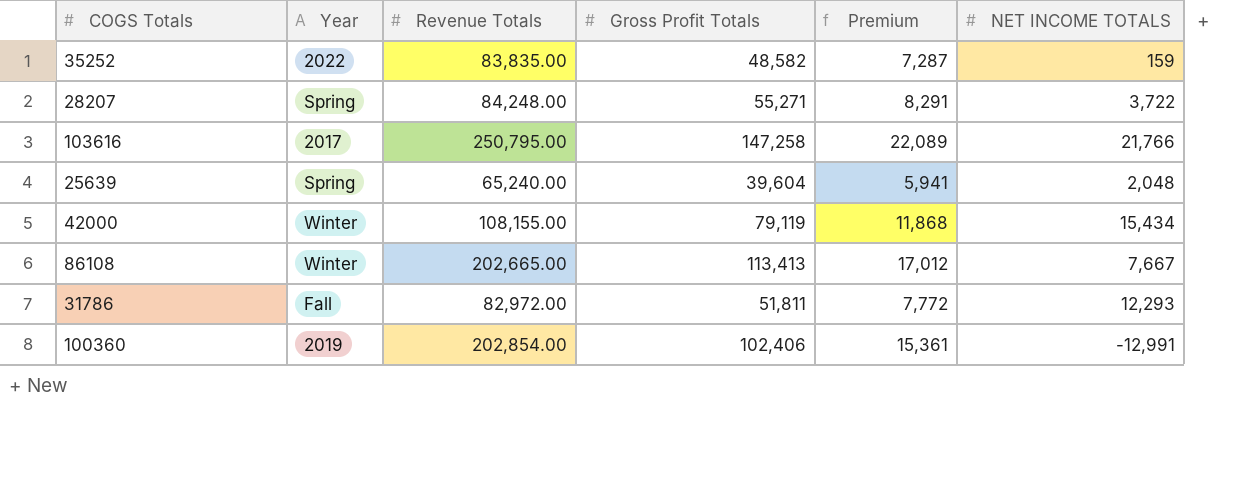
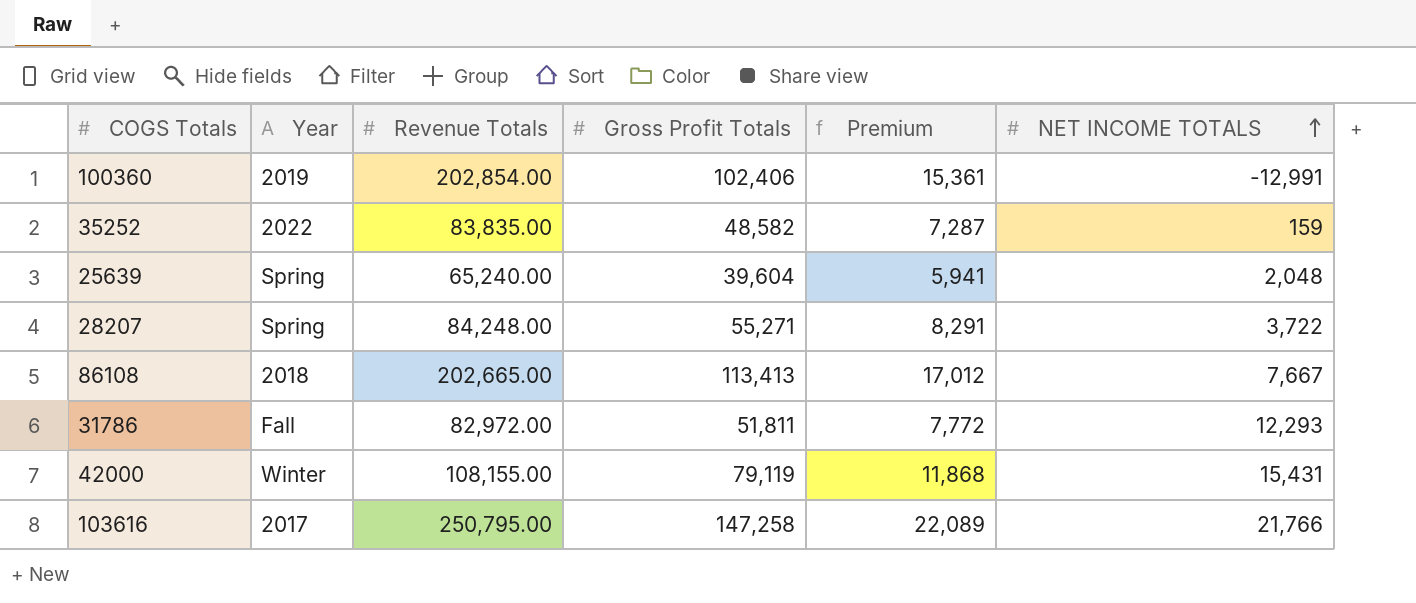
row order: none -> NET INCOME TOTALS ascending
86108 | Year: Winter -> 2018
42000 | NET INCOME TOTALS: 15,434 -> 15,431

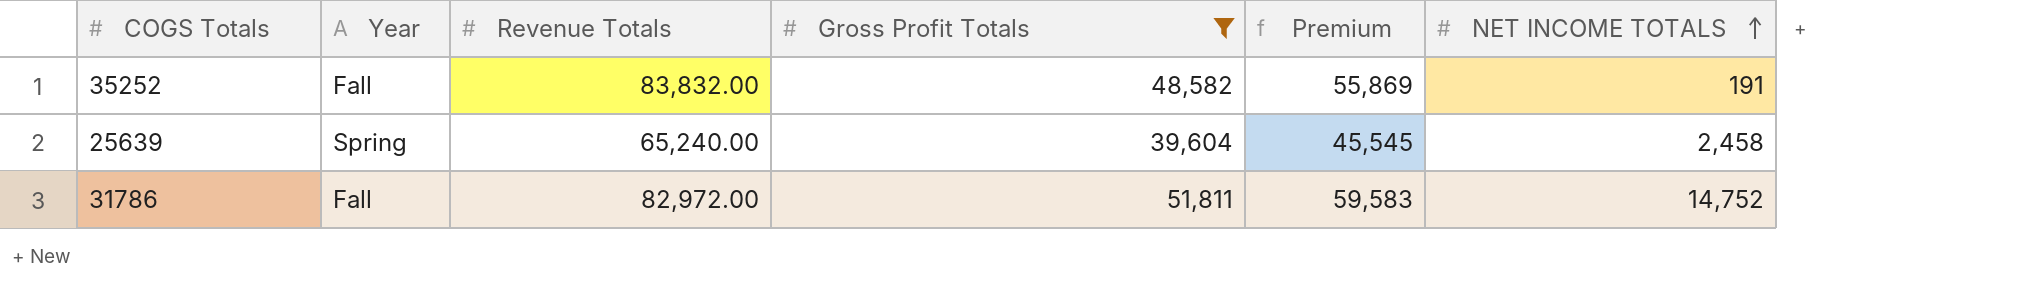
filter: none -> Gross Profit Totals <= 51,811
column Premium | formula: [Gross Profit Totals] * 0.15 -> [Gross Profit Totals] * 1.15
35252 | Year: 2022 -> Fall
35252 | Revenue Totals: 83,835.00 -> 83,832.00
35252 | NET INCOME TOTALS: 159 -> 191
25639 | NET INCOME TOTALS: 2,048 -> 2,458
31786 | NET INCOME TOTALS: 12,293 -> 14,752

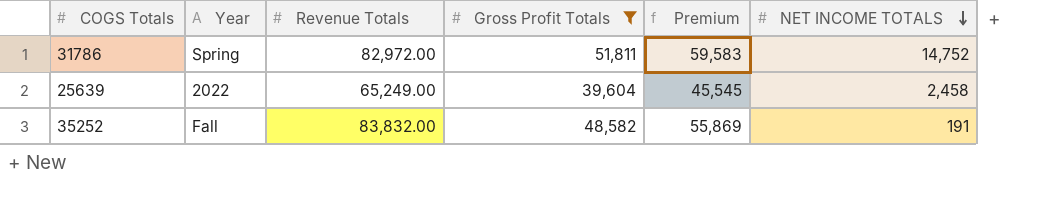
row order: NET INCOME TOTALS ascending -> NET INCOME TOTALS descending
31786 | Year: Fall -> Spring
25639 | Year: Spring -> 2022
25639 | Revenue Totals: 65,240.00 -> 65,249.00

